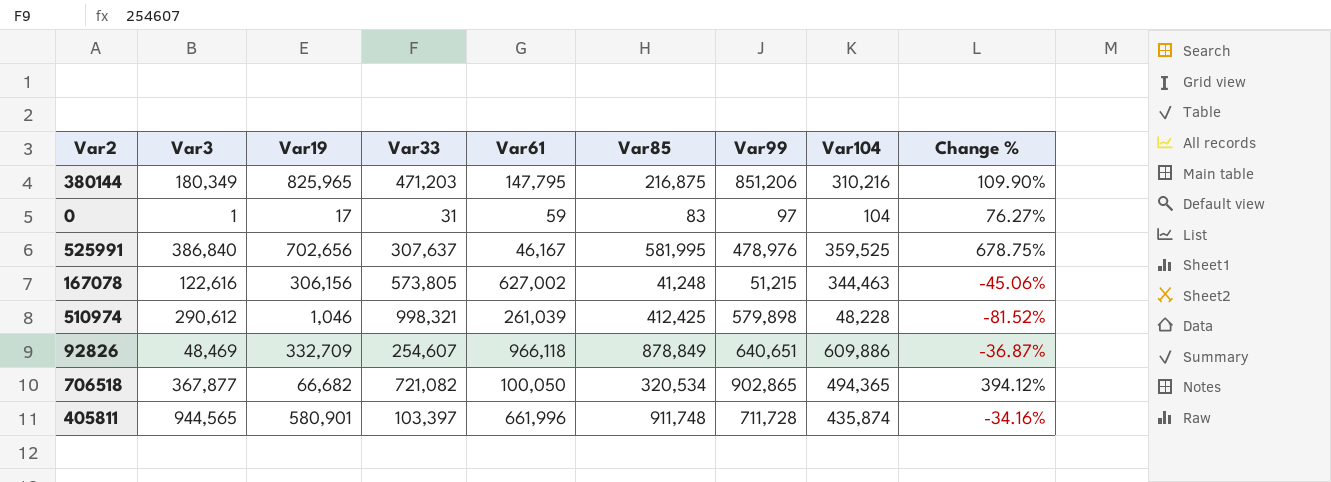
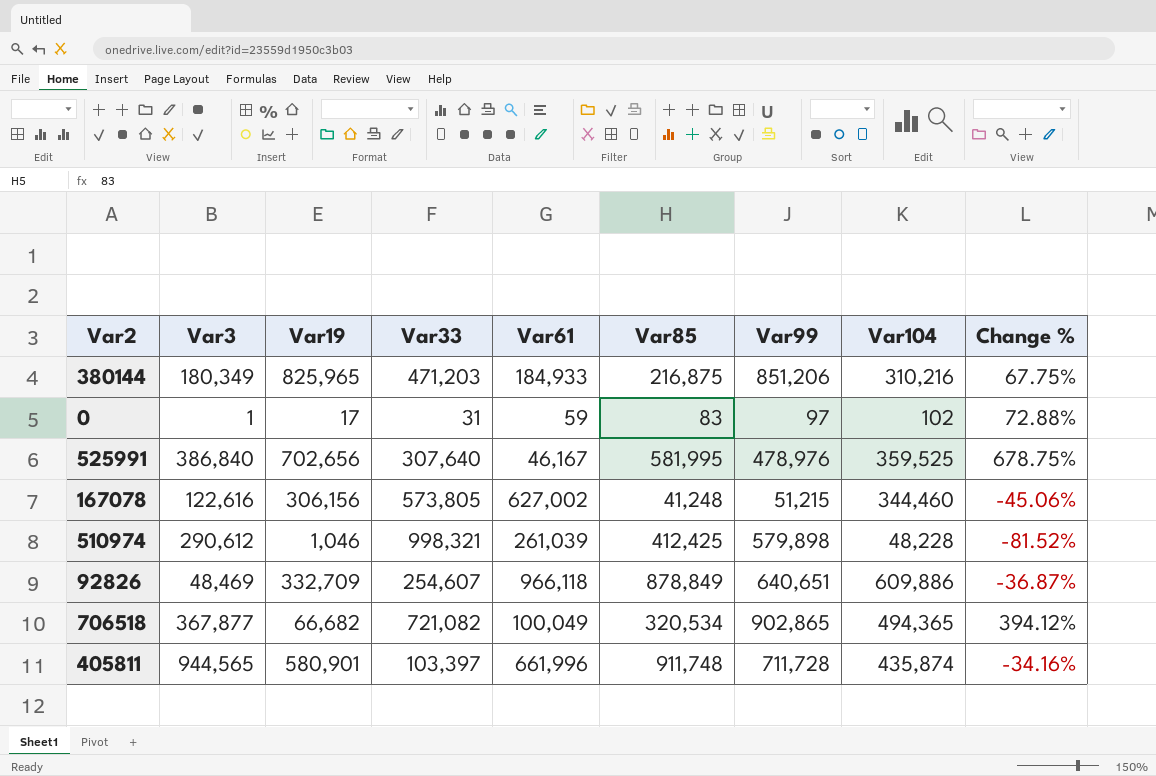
380144 | Var61: 147,795 -> 184,933
380144 | Change %: 109.90% -> 67.75%
0 | Var104: 104 -> 102
0 | Change %: 76.27% -> 72.88%
525991 | Var33: 307,637 -> 307,640
167078 | Var104: 344,463 -> 344,460
706518 | Var61: 100,050 -> 100,049

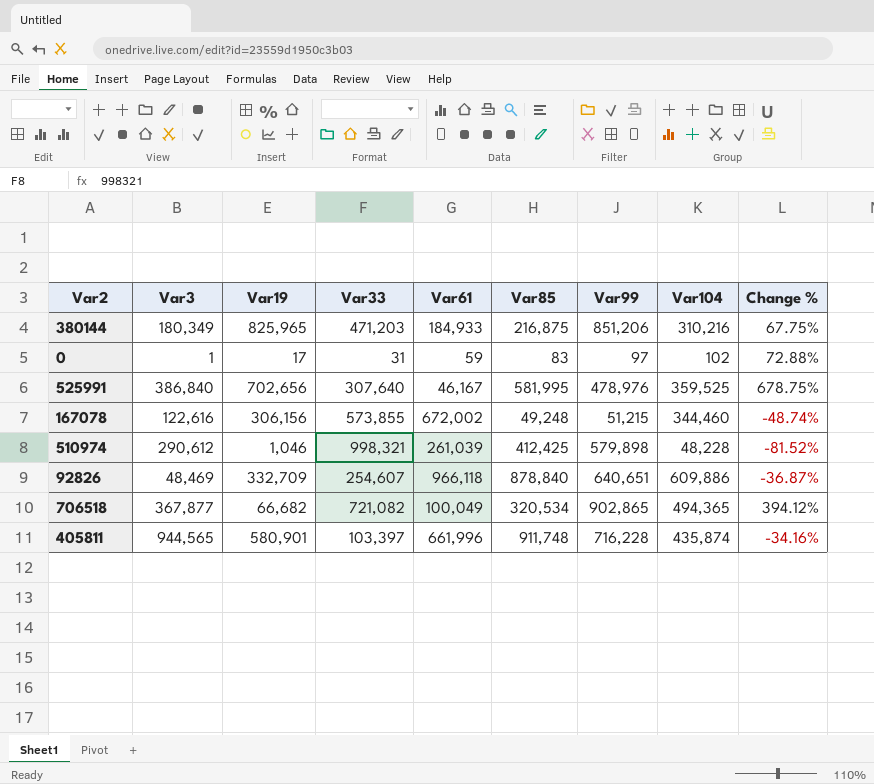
167078 | Var33: 573,805 -> 573,855
167078 | Var61: 627,002 -> 672,002
167078 | Var85: 41,248 -> 49,248
167078 | Change %: -45.06% -> -48.74%
92826 | Var85: 878,849 -> 878,840
405811 | Var99: 711,728 -> 716,228

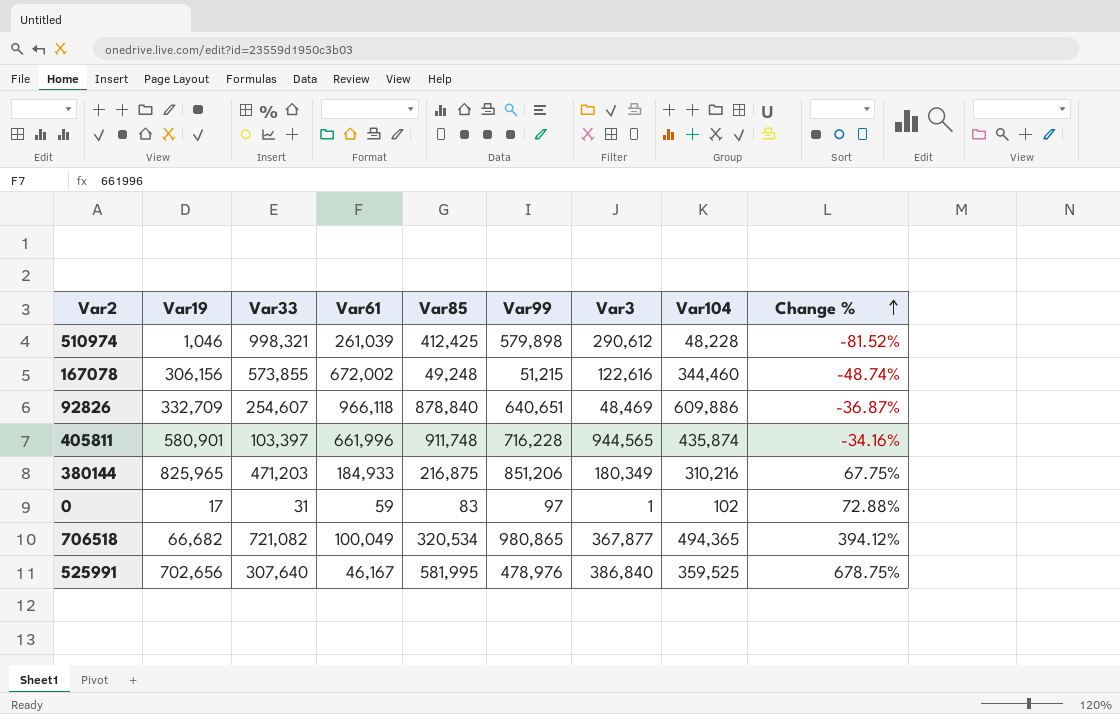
row order: none -> Change % ascending
column Var3 | position: 2 -> 7
706518 | Var99: 902,865 -> 980,865

